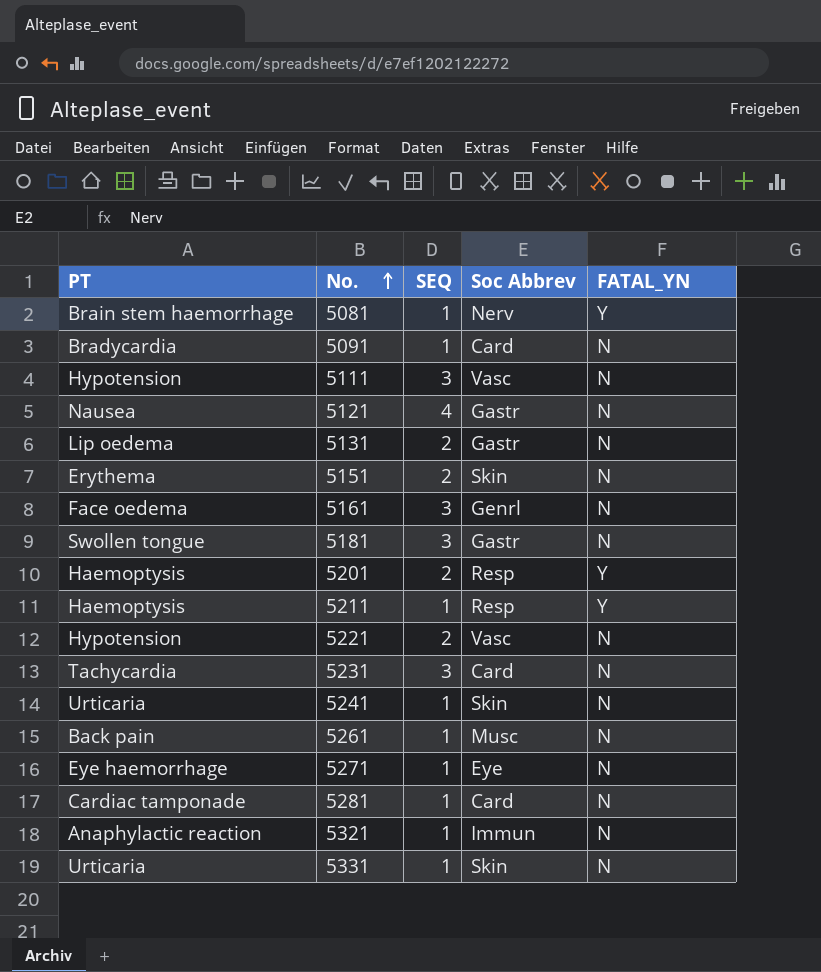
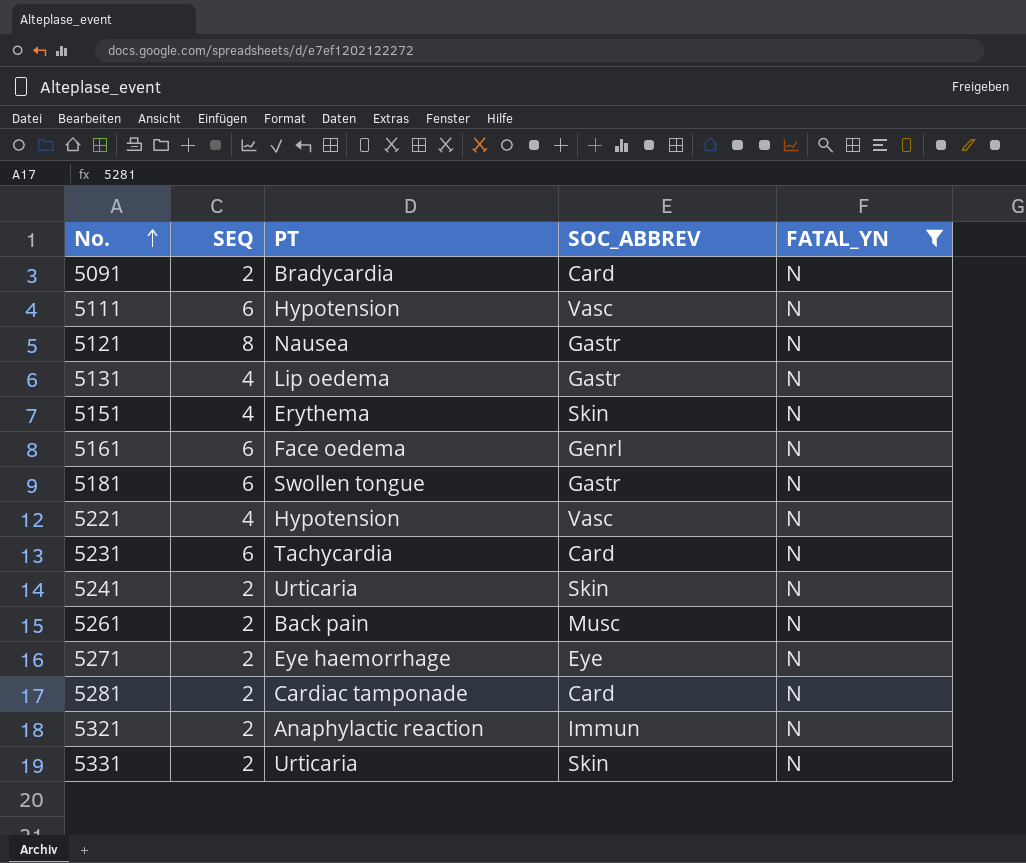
filter: none -> FATAL_YN = N
column PT | position: 1 -> 3
column name: Soc Abbrev -> SOC_ABBREV
5091 | SEQ: 1 -> 2
5111 | SEQ: 3 -> 6
5121 | SEQ: 4 -> 8
5131 | SEQ: 2 -> 4
5151 | SEQ: 2 -> 4
5161 | SEQ: 3 -> 6
5181 | SEQ: 3 -> 6
5221 | SEQ: 2 -> 4
5231 | SEQ: 3 -> 6
5241 | SEQ: 1 -> 2
5261 | SEQ: 1 -> 2
5271 | SEQ: 1 -> 2
5281 | SEQ: 1 -> 2
5321 | SEQ: 1 -> 2
5331 | SEQ: 1 -> 2

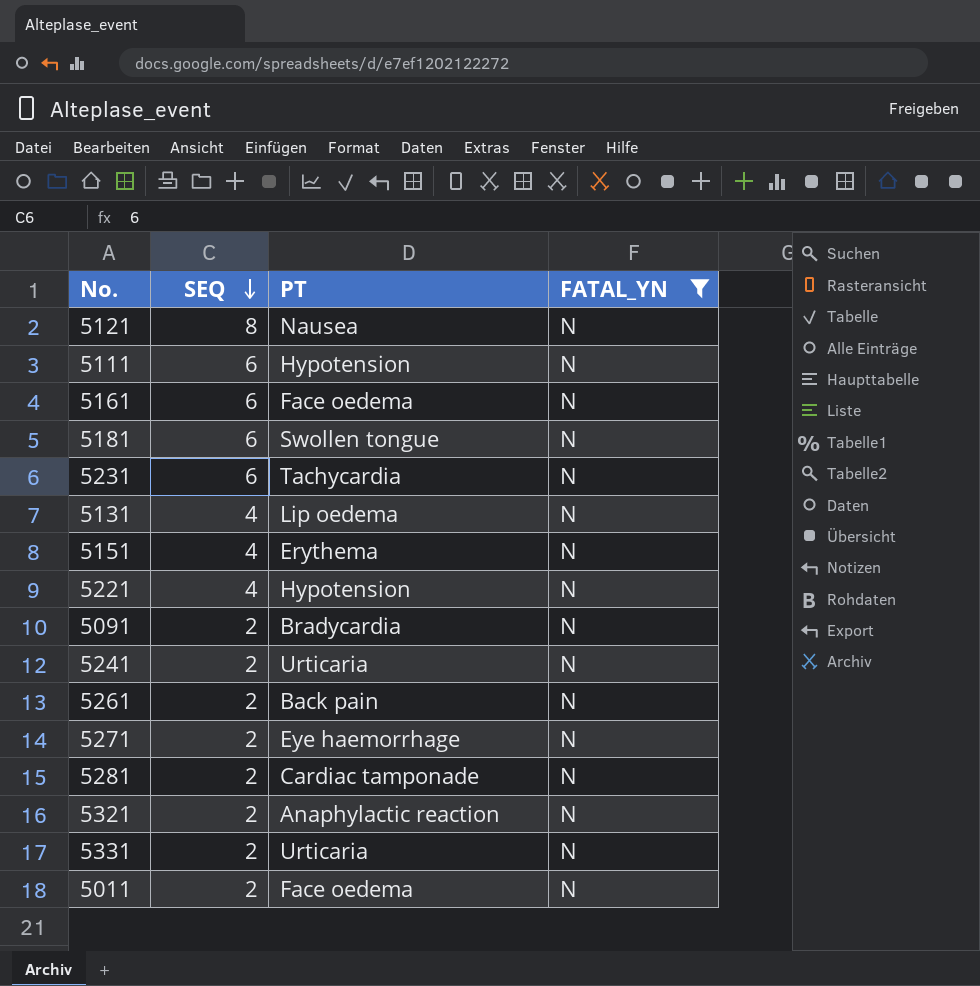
row order: No. ascending -> SEQ descending
column SOC_ABBREV | position: 4 -> none
row 5011: none -> 2 | Face oedema | N

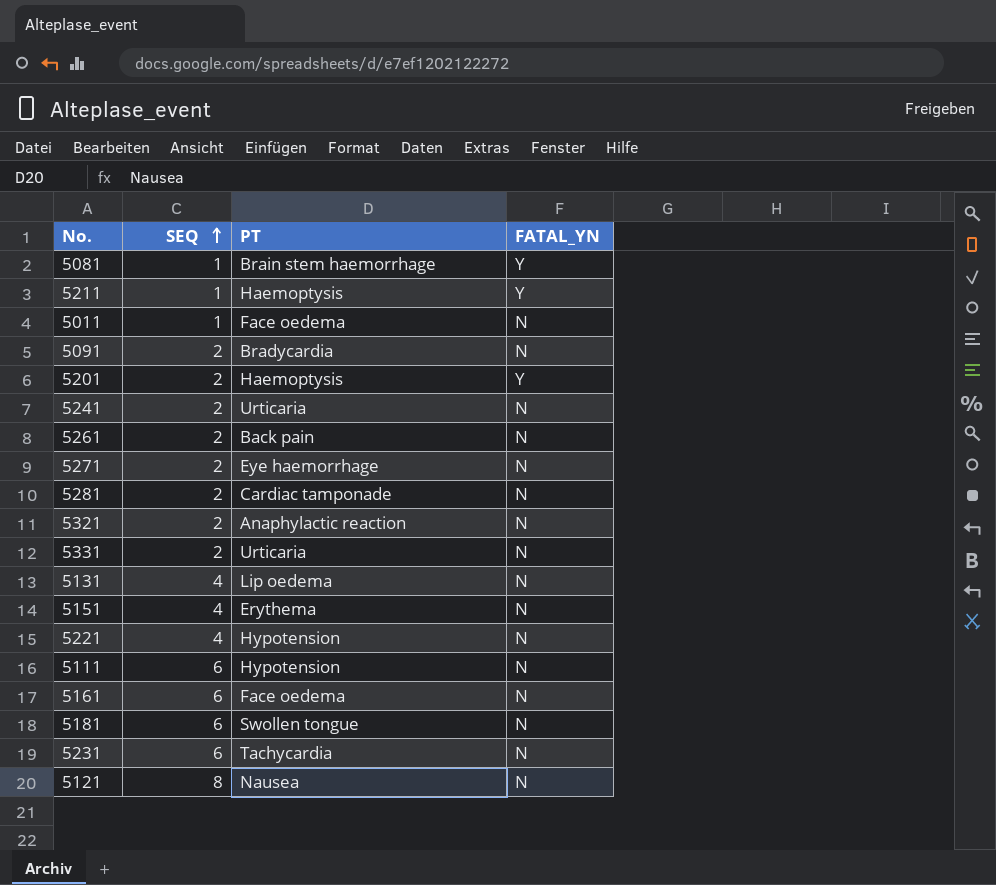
filter: FATAL_YN = N -> none
row order: SEQ descending -> SEQ ascending
5011 | SEQ: 2 -> 1

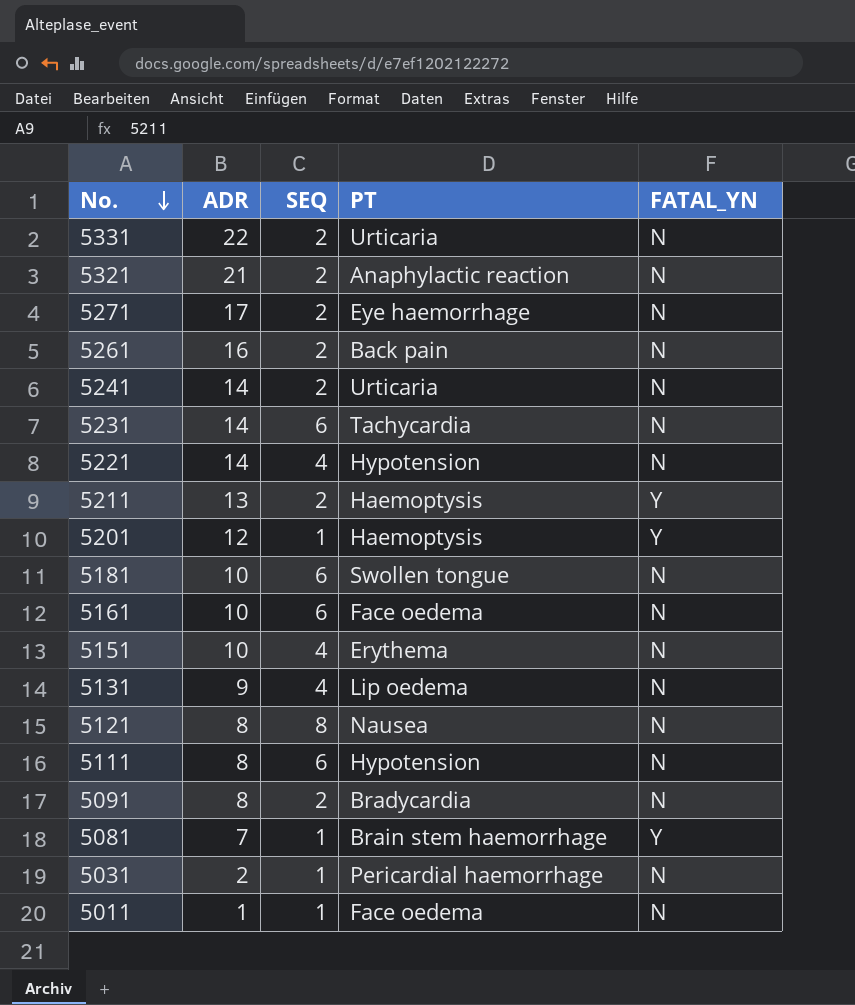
row order: SEQ ascending -> No. descending
column ADR | position: none -> 2
row 5281: 2 | Cardiac tamponade | N -> none
5211 | SEQ: 1 -> 2
5201 | SEQ: 2 -> 1
row 5031: none -> 2 | 1 | Pericardial haemorrhage | N

